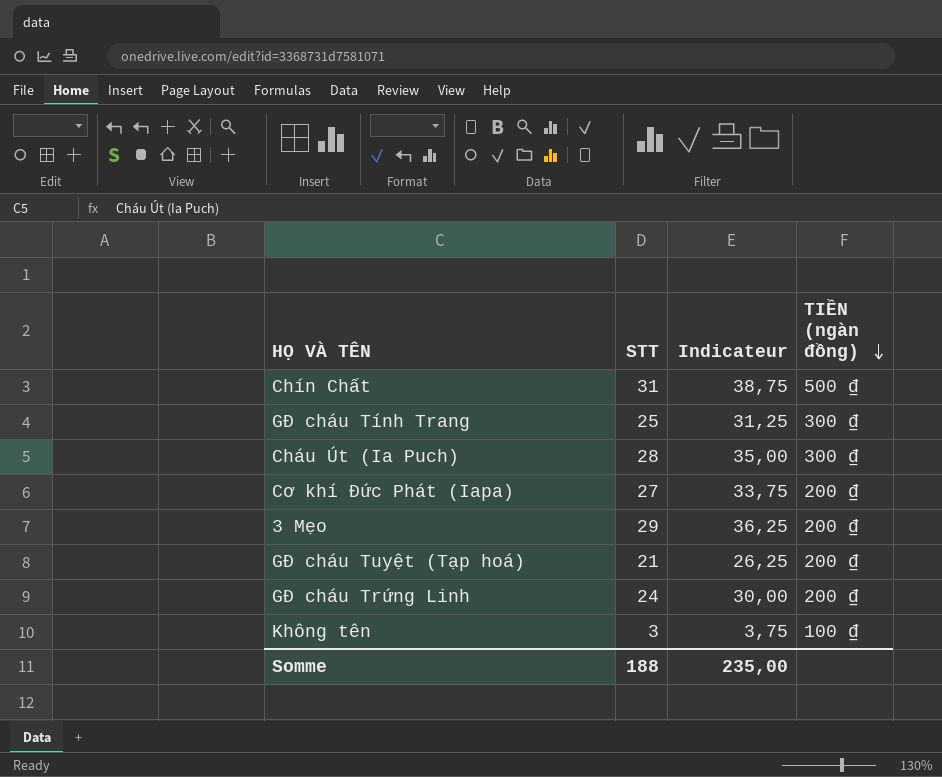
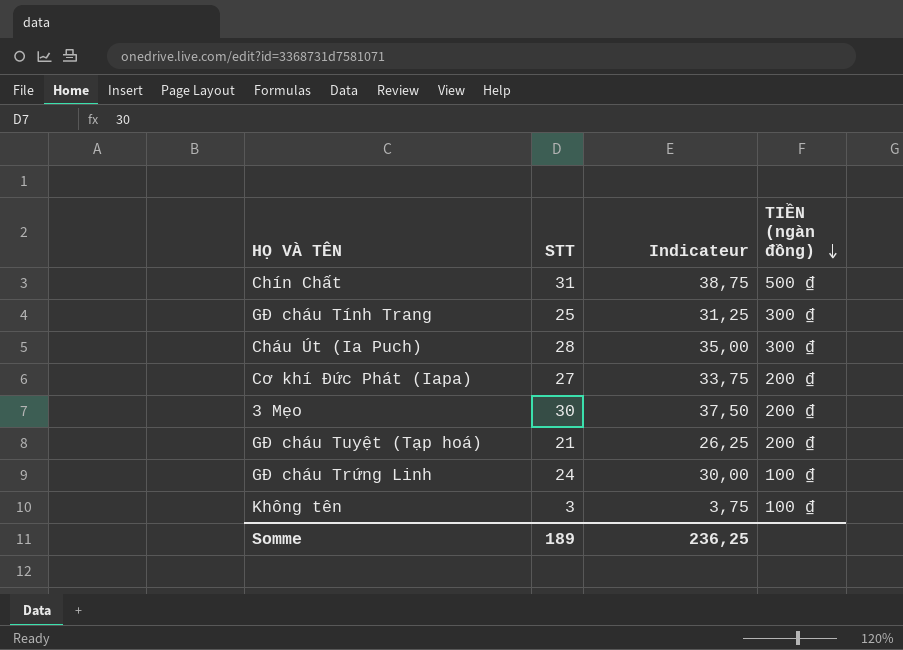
3 Mẹo | STT: 29 -> 30
3 Mẹo | Indicateur: 36,25 -> 37,50
GĐ cháu Trứng Linh | TIỀN (ngàn đồng): 200 ₫ -> 100 ₫
Somme | STT: 188 -> 189
Somme | Indicateur: 235,00 -> 236,25

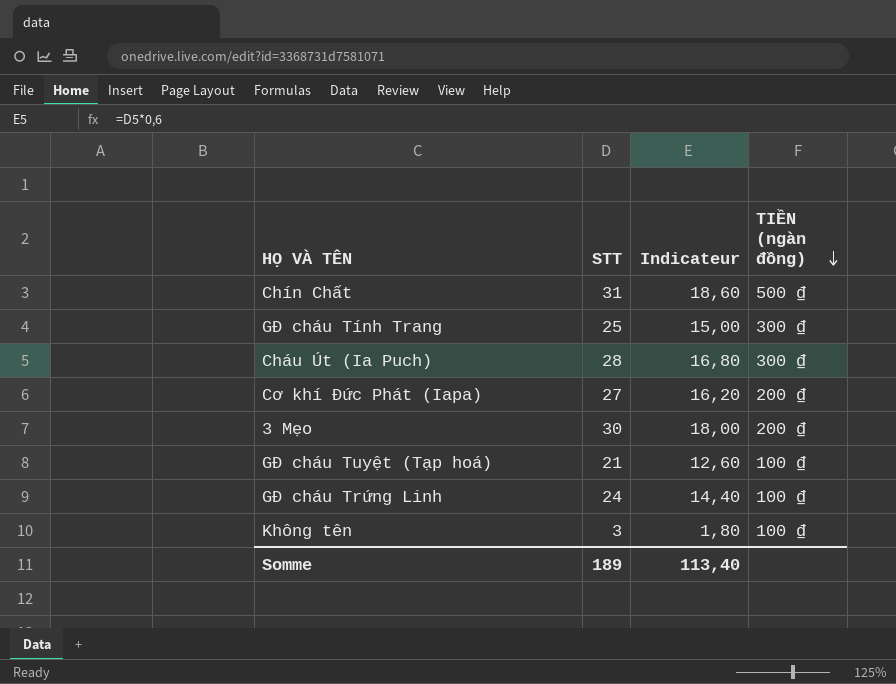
column Indicateur | formula: [STT] * 1,25 -> [STT] * 0,6
GĐ cháu Tuyệt (Tạp hoá) | TIỀN (ngàn đồng): 200 ₫ -> 100 ₫
Somme | Indicateur: 236,25 -> 113,40

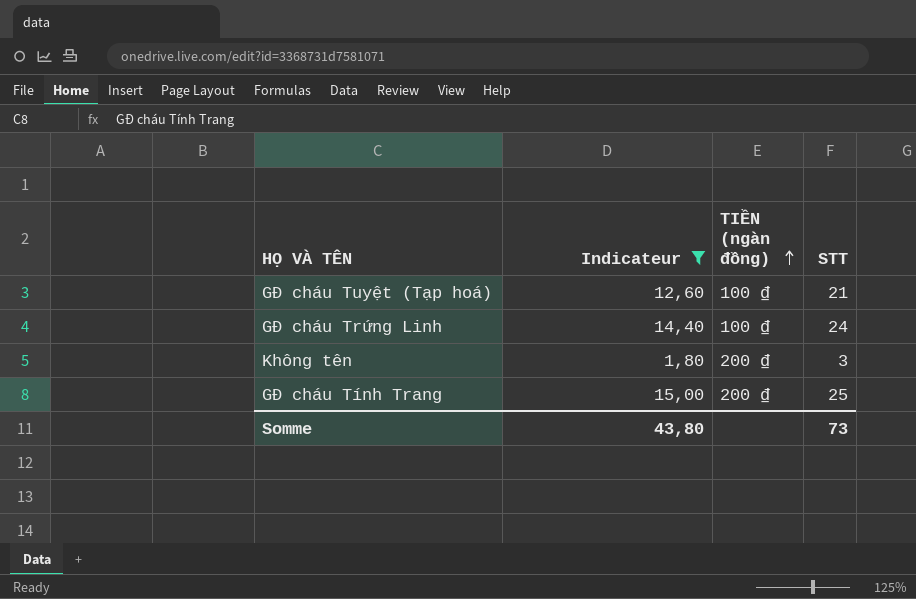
filter: none -> Indicateur <= 15,00
row order: TIỀN (ngàn đồng) descending -> TIỀN (ngàn đồng) ascending
column STT | position: 2 -> 4
Không tên | TIỀN (ngàn đồng): 100 ₫ -> 200 ₫
GĐ cháu Tính Trang | TIỀN (ngàn đồng): 300 ₫ -> 200 ₫
Somme | Indicateur: 113,40 -> 43,80
Somme | STT: 189 -> 73

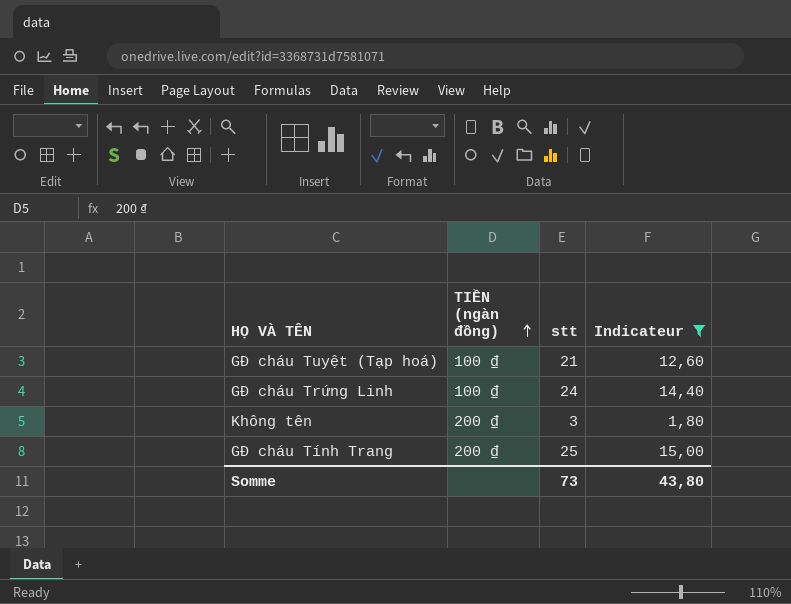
column name: STT -> stt
column Indicateur | position: 2 -> 4

